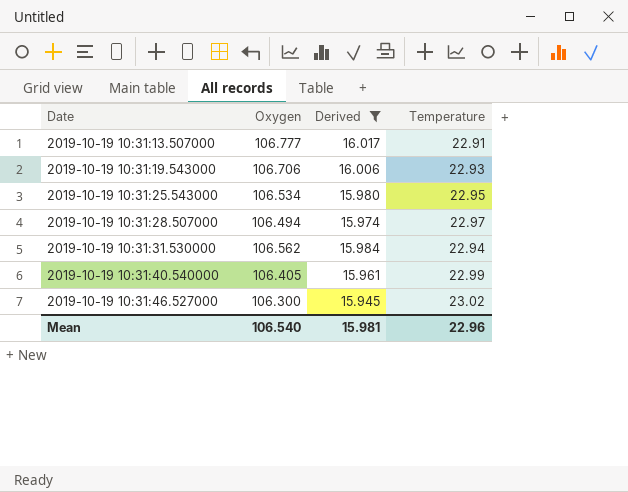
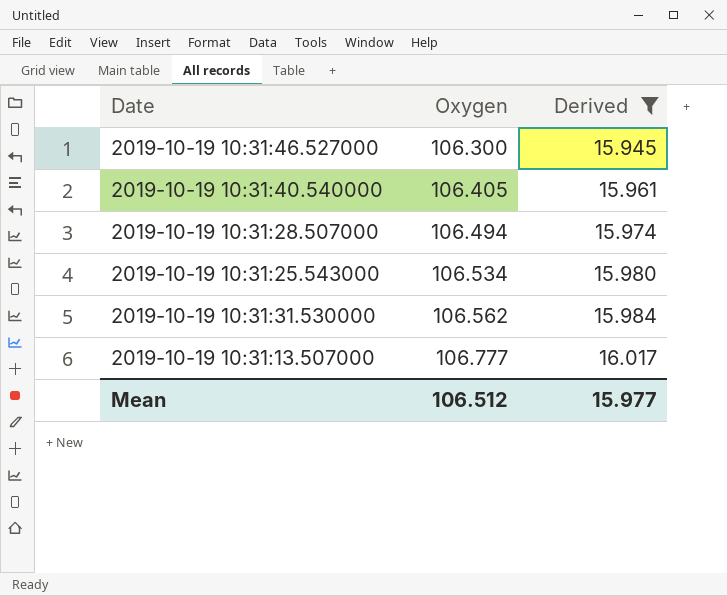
row order: Date ascending -> Oxygen ascending
column Temperature | position: 4 -> none
row 2019-10-19 10:31:19.543000: 106.706 | 16.006 | 22.93 -> none
Mean | Oxygen: 106.540 -> 106.512
Mean | Derived: 15.981 -> 15.977

